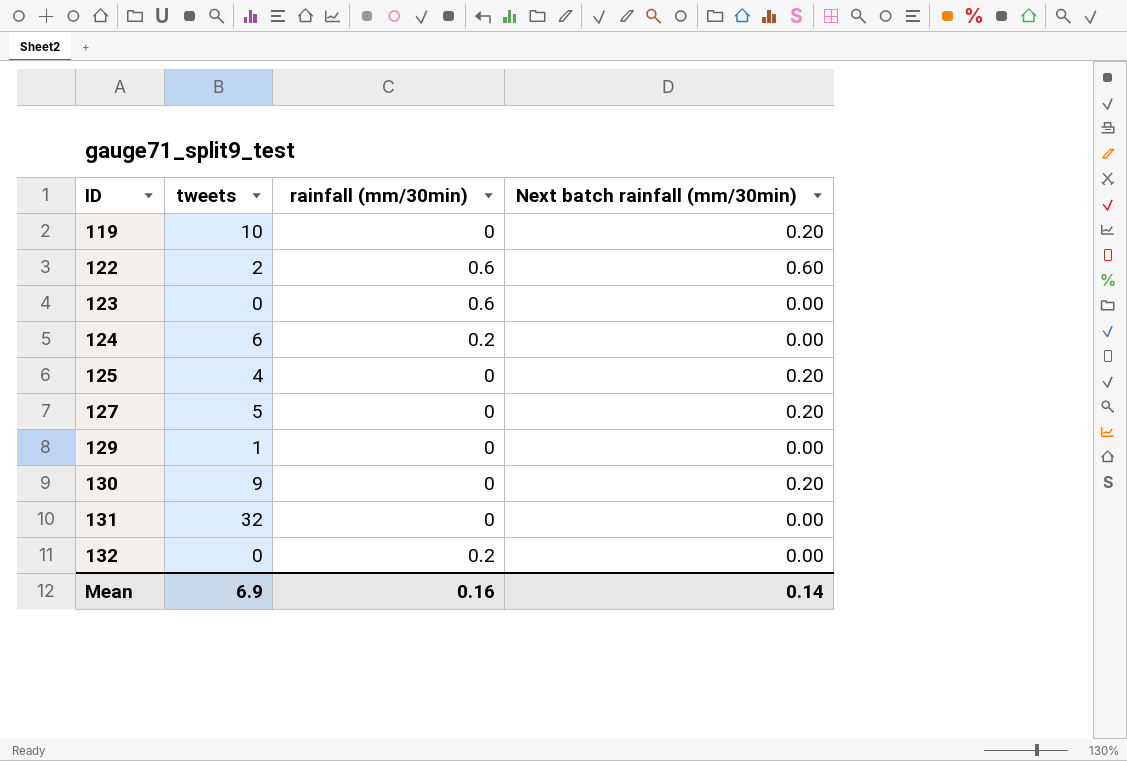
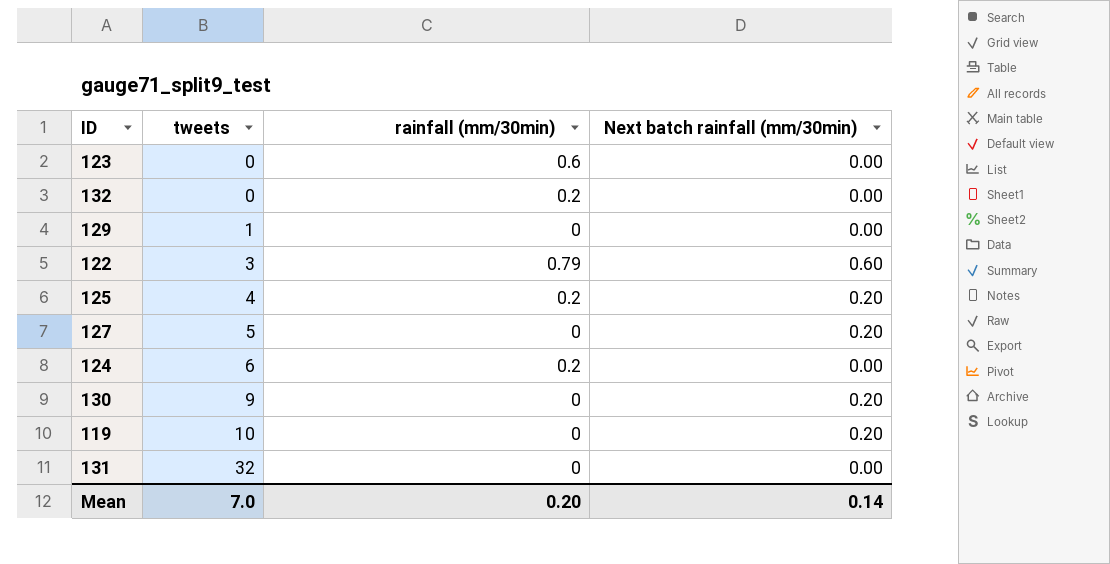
row order: ID ascending -> tweets ascending
122 | tweets: 2 -> 3
122 | rainfall (mm/30min): 0.6 -> 0.79
125 | rainfall (mm/30min): 0 -> 0.2
Mean | tweets: 6.9 -> 7.0
Mean | rainfall (mm/30min): 0.16 -> 0.20

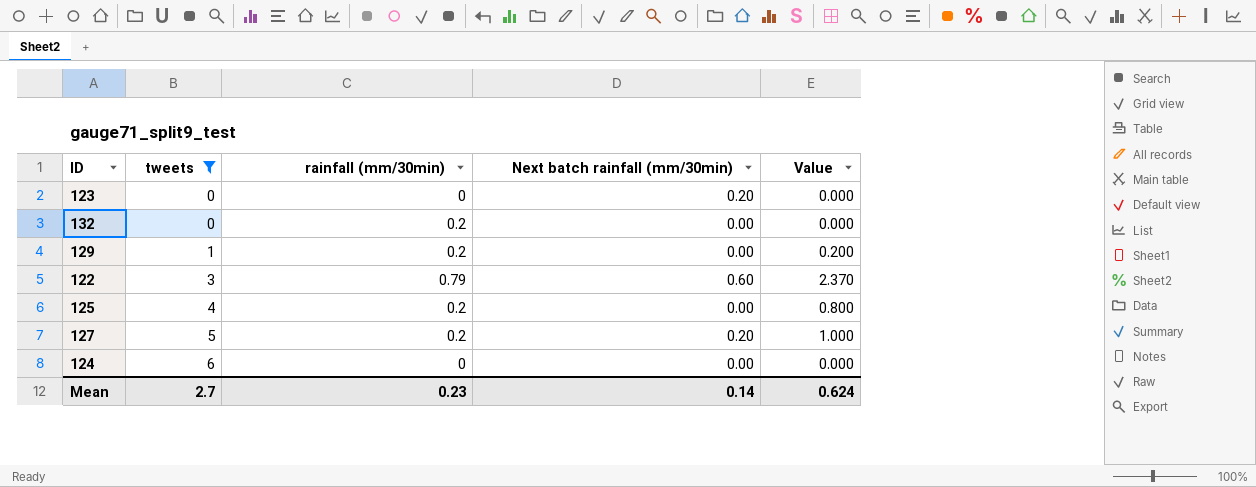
filter: none -> tweets <= 6
column Value | formula: none -> [tweets] * [rainfall (mm/30min)]
123 | rainfall (mm/30min): 0.6 -> 0
123 | Next batch rainfall (mm/30min): 0.00 -> 0.20
129 | rainfall (mm/30min): 0 -> 0.2
125 | Next batch rainfall (mm/30min): 0.20 -> 0.00
127 | rainfall (mm/30min): 0 -> 0.2
124 | rainfall (mm/30min): 0.2 -> 0
Mean | tweets: 7.0 -> 2.7
Mean | rainfall (mm/30min): 0.20 -> 0.23

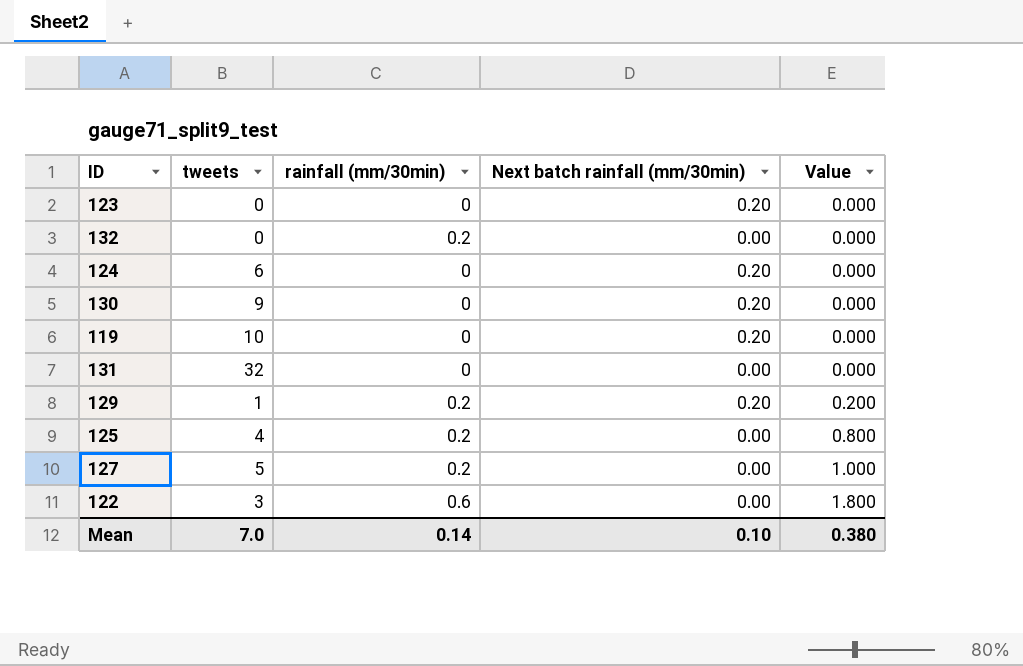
filter: tweets <= 6 -> none
row order: tweets ascending -> Value ascending
124 | Next batch rainfall (mm/30min): 0.00 -> 0.20
129 | Next batch rainfall (mm/30min): 0.00 -> 0.20
127 | Next batch rainfall (mm/30min): 0.20 -> 0.00
122 | rainfall (mm/30min): 0.79 -> 0.6
122 | Next batch rainfall (mm/30min): 0.60 -> 0.00
122 | Value: 2.370 -> 1.800
Mean | tweets: 2.7 -> 7.0
Mean | rainfall (mm/30min): 0.23 -> 0.14
Mean | Next batch rainfall (mm/30min): 0.14 -> 0.10
Mean | Value: 0.624 -> 0.380

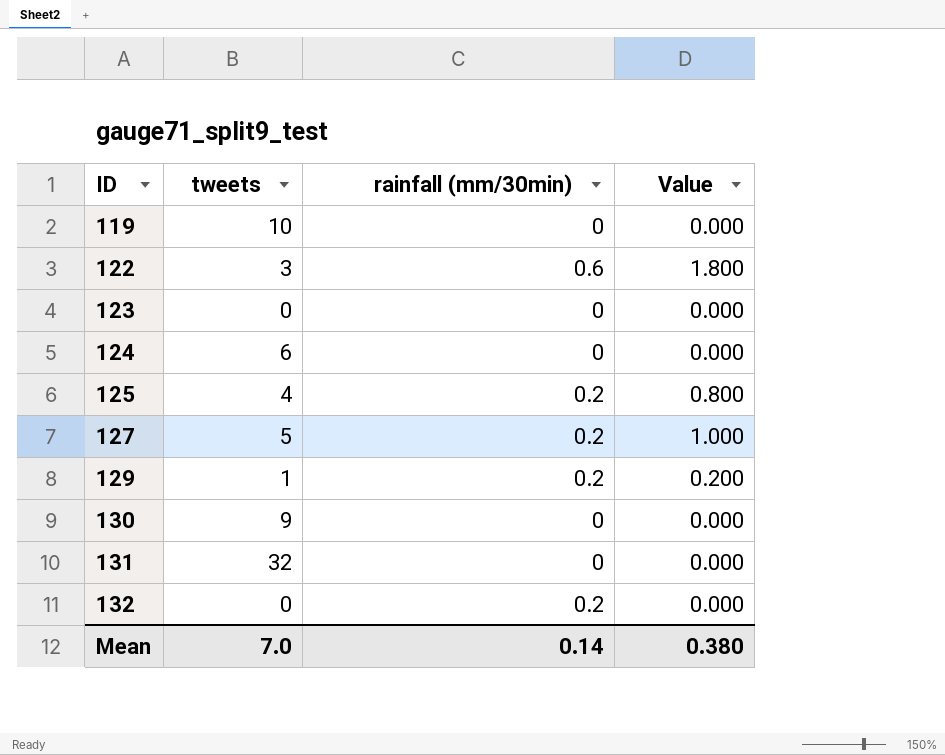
row order: Value ascending -> ID ascending
column Next batch rainfall (mm/30min) | position: 4 -> none

